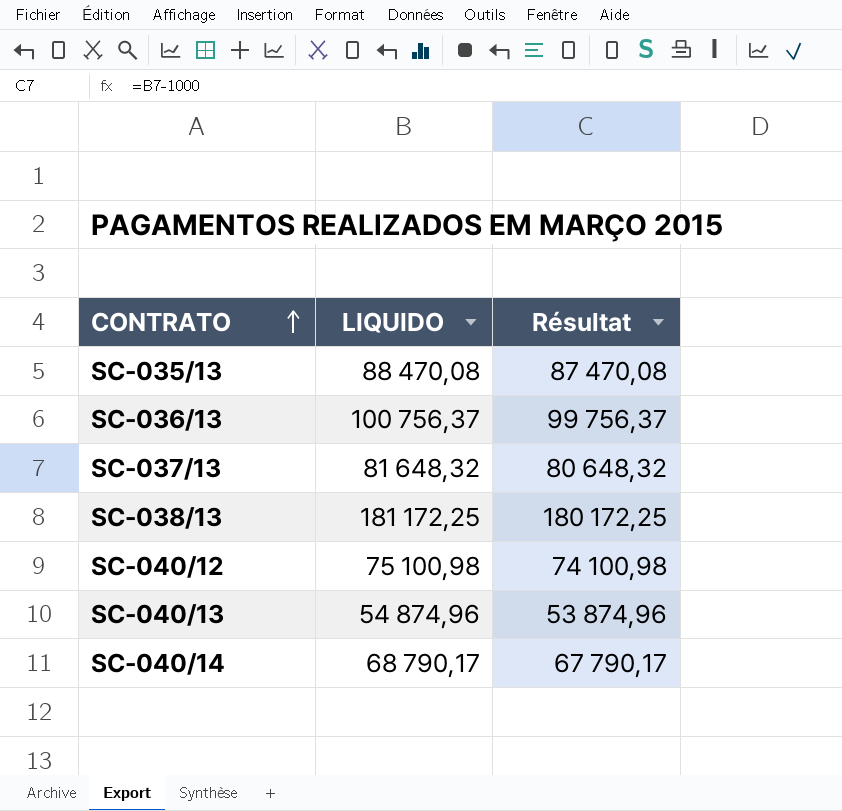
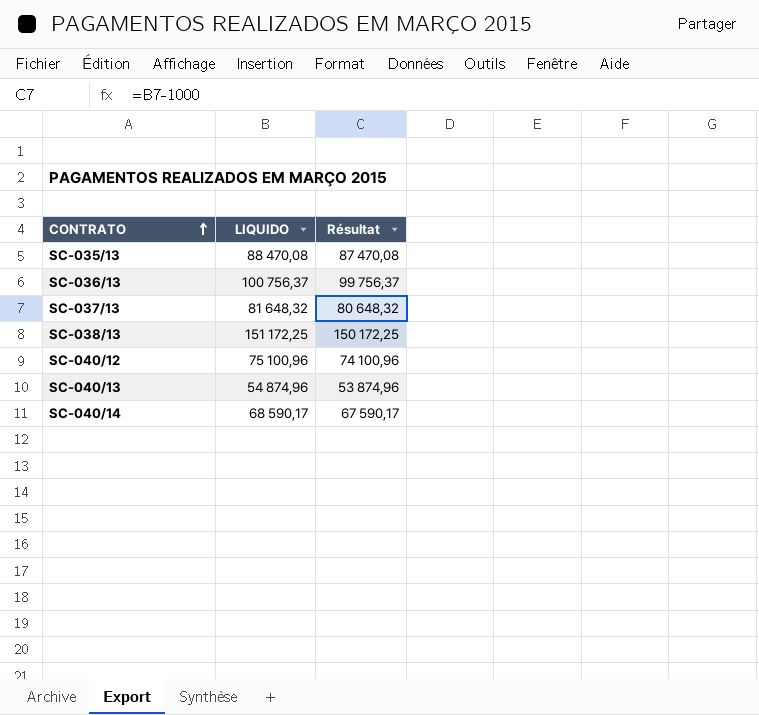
SC-038/13 | LIQUIDO: 181 172,25 -> 151 172,25
SC-038/13 | Résultat: 180 172,25 -> 150 172,25
SC-040/12 | LIQUIDO: 75 100,98 -> 75 100,96
SC-040/12 | Résultat: 74 100,98 -> 74 100,96
SC-040/14 | LIQUIDO: 68 790,17 -> 68 590,17
SC-040/14 | Résultat: 67 790,17 -> 67 590,17

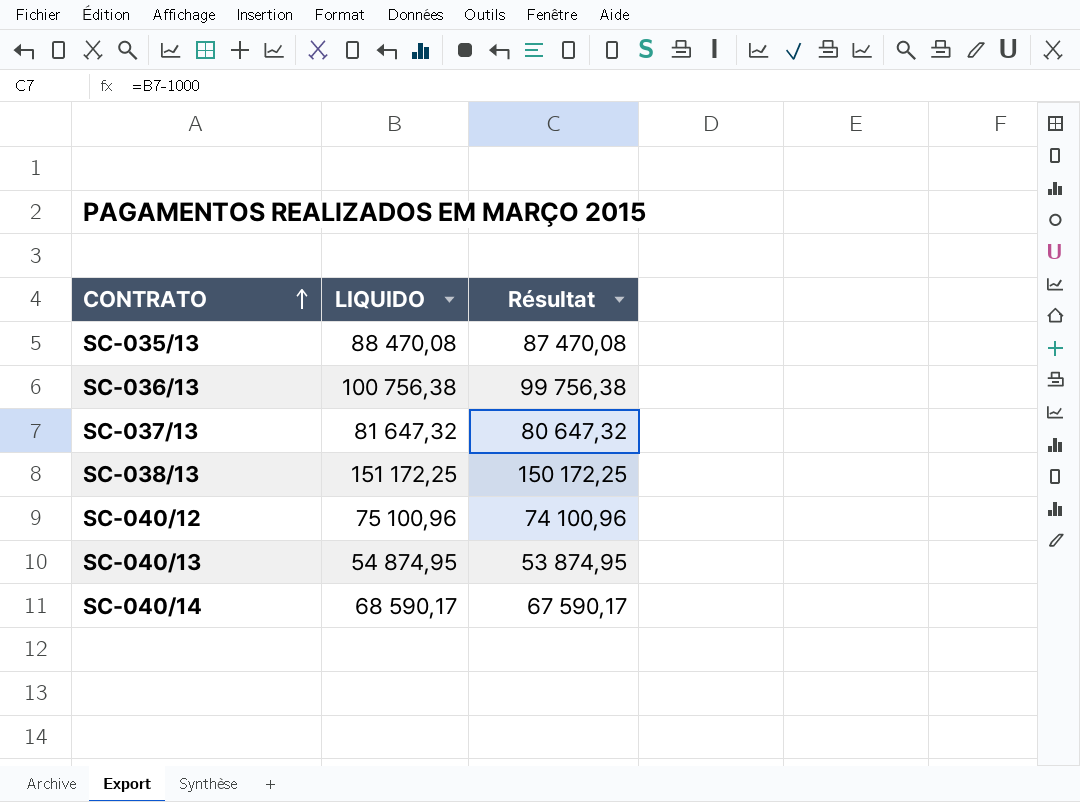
SC-036/13 | LIQUIDO: 100 756,37 -> 100 756,38
SC-036/13 | Résultat: 99 756,37 -> 99 756,38
SC-037/13 | LIQUIDO: 81 648,32 -> 81 647,32
SC-037/13 | Résultat: 80 648,32 -> 80 647,32
SC-040/13 | LIQUIDO: 54 874,96 -> 54 874,95
SC-040/13 | Résultat: 53 874,96 -> 53 874,95

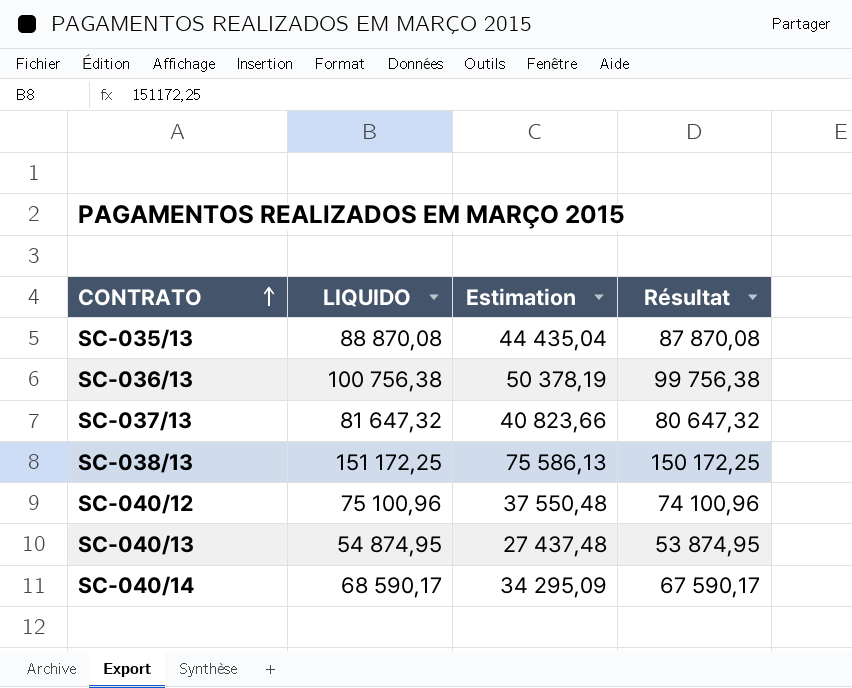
column Estimation | formula: none -> [LIQUIDO] * 0,5
SC-035/13 | LIQUIDO: 88 470,08 -> 88 870,08
SC-035/13 | Résultat: 87 470,08 -> 87 870,08

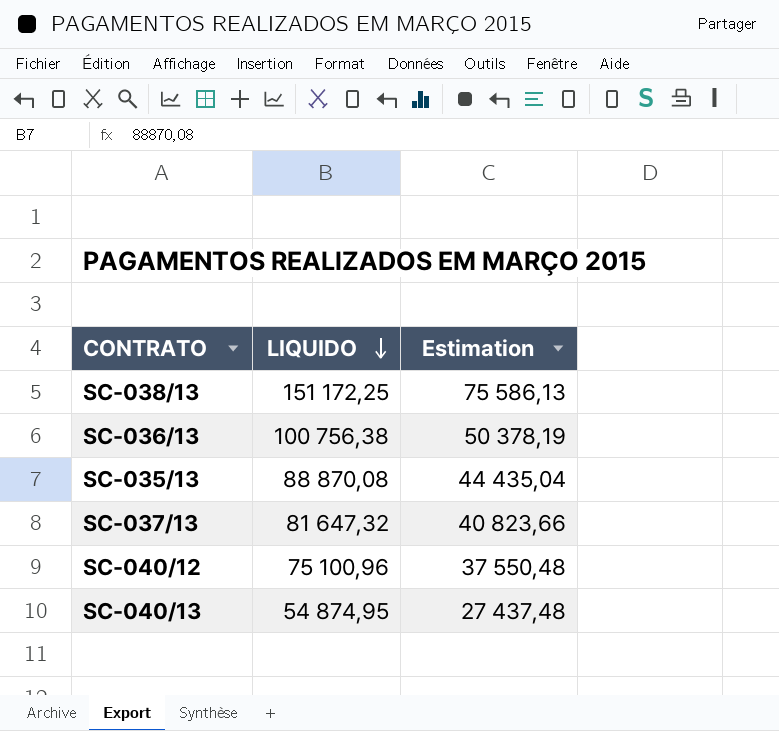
row order: CONTRATO ascending -> LIQUIDO descending
column Résultat | formula: [LIQUIDO] - 1000 -> none
row SC-040/14: 68 590,17 | 34 295,09 | 67 590,17 -> none

